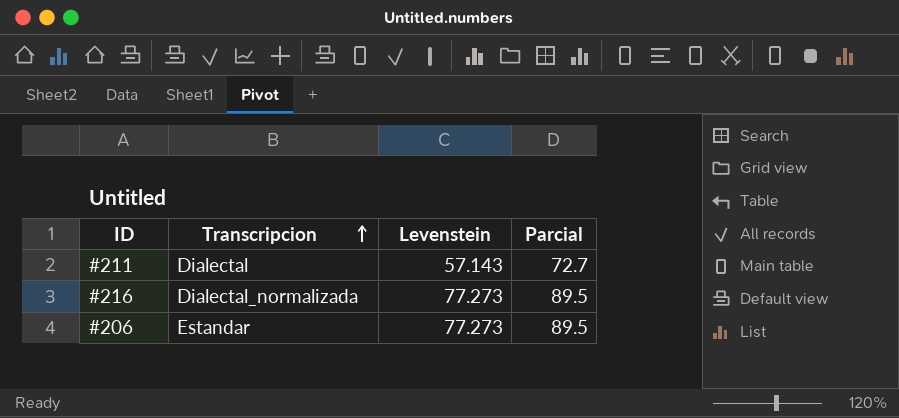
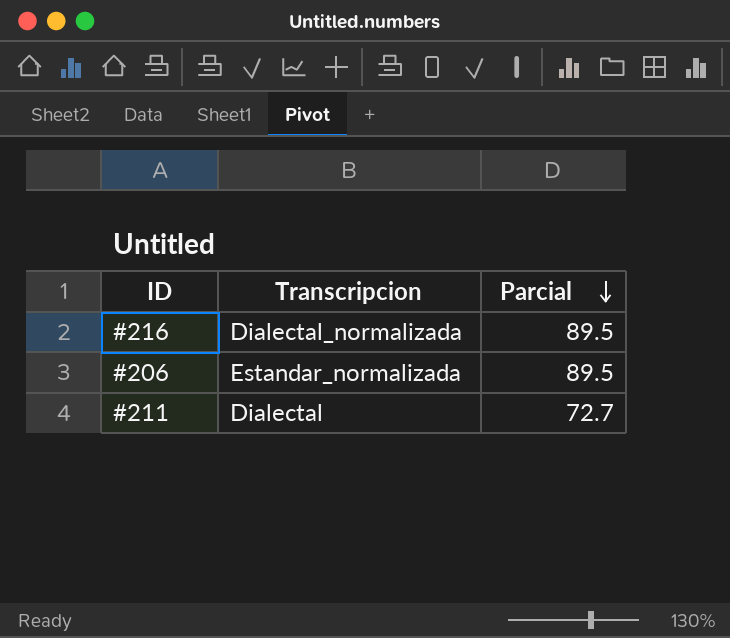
row order: Transcripcion ascending -> Parcial descending
column Levenstein | position: 3 -> none
#206 | Transcripcion: Estandar -> Estandar_normalizada

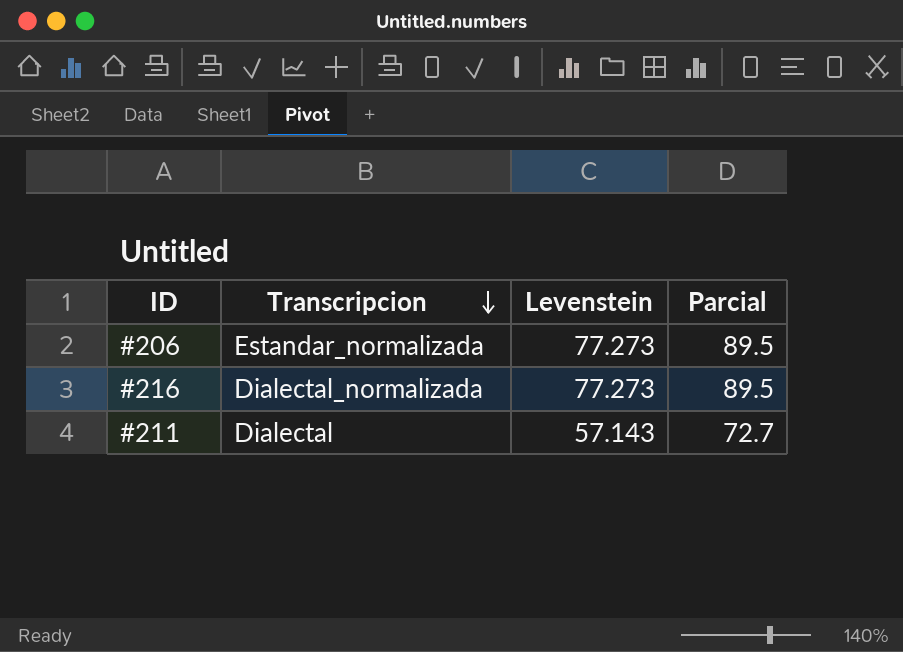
row order: Parcial descending -> Transcripcion descending
column Levenstein | position: none -> 3

